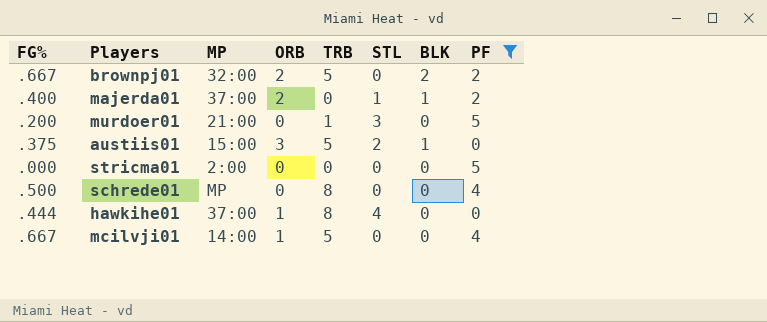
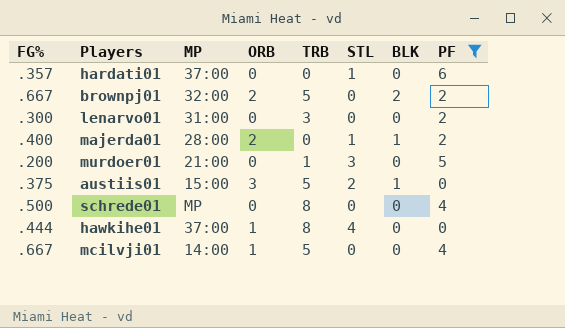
row stricma01: .000 | 2:00 | 0 | 0 | 0 | 0 | 5 -> none
row hardati01: none -> .357 | 37:00 | 0 | 0 | 1 | 0 | 6
row lenarvo01: none -> .300 | 31:00 | 0 | 3 | 0 | 0 | 2
majerda01 | MP: 37:00 -> 28:00

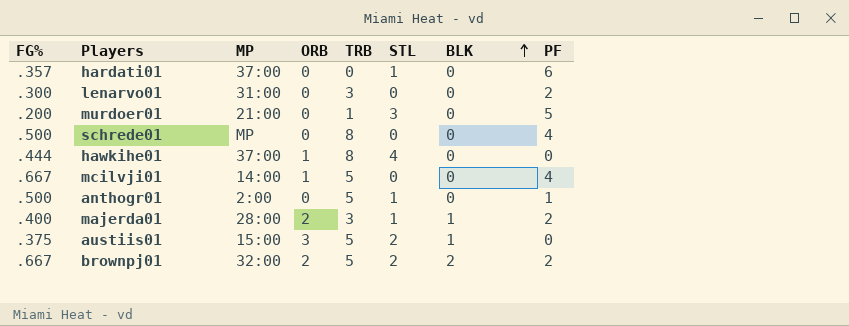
filter: PF != 1 -> none
row order: none -> BLK ascending
majerda01 | TRB: 0 -> 3
brownpj01 | STL: 0 -> 2

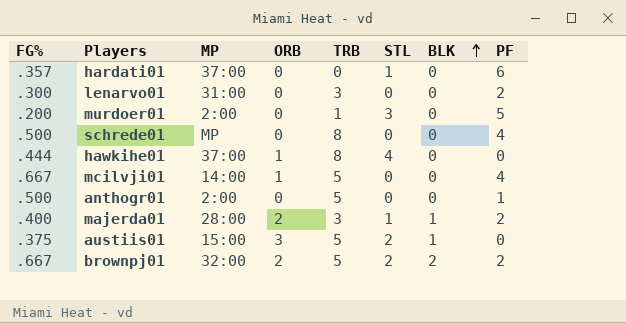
murdoer01 | MP: 21:00 -> 2:00
anthogr01 | STL: 1 -> 0

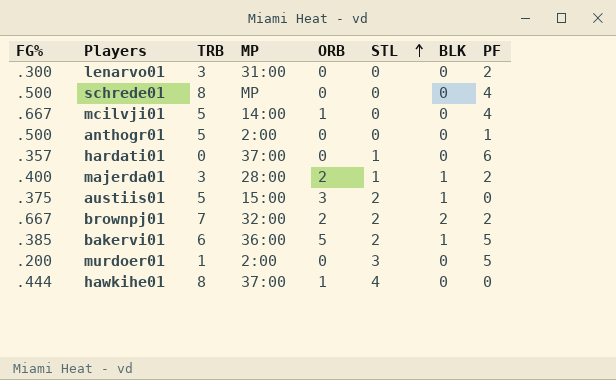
row order: BLK ascending -> STL ascending
column TRB | position: 5 -> 3
brownpj01 | TRB: 5 -> 7
row bakervi01: none -> .385 | 6 | 36:00 | 5 | 2 | 1 | 5

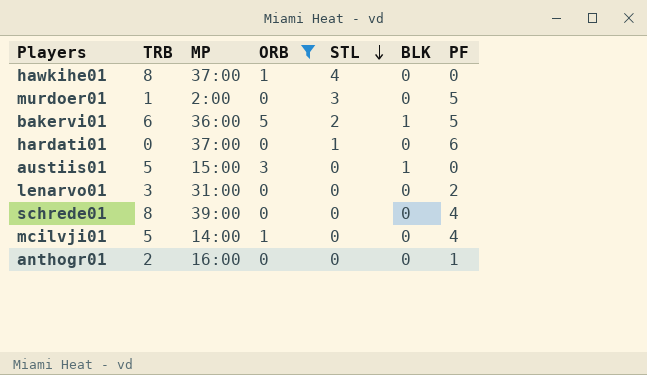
filter: none -> ORB != 2
row order: STL ascending -> STL descending
column FG% | position: 1 -> none
austiis01 | STL: 2 -> 0
schrede01 | MP: MP -> 39:00
anthogr01 | TRB: 5 -> 2
anthogr01 | MP: 2:00 -> 16:00

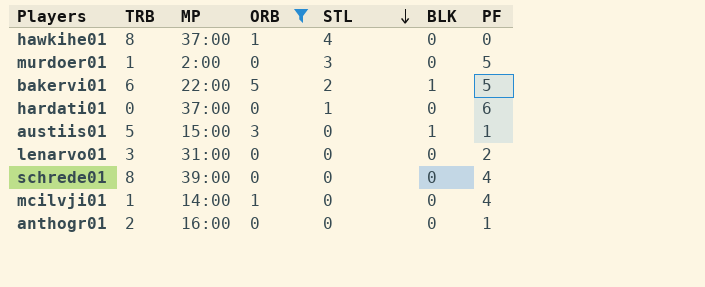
bakervi01 | MP: 36:00 -> 22:00
austiis01 | PF: 0 -> 1
mcilvji01 | TRB: 5 -> 1

